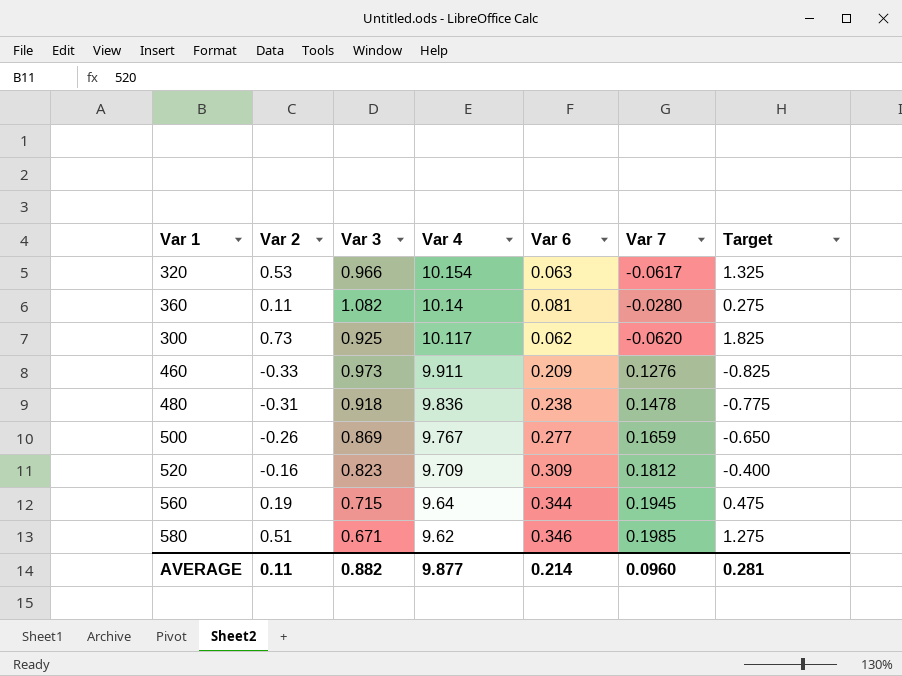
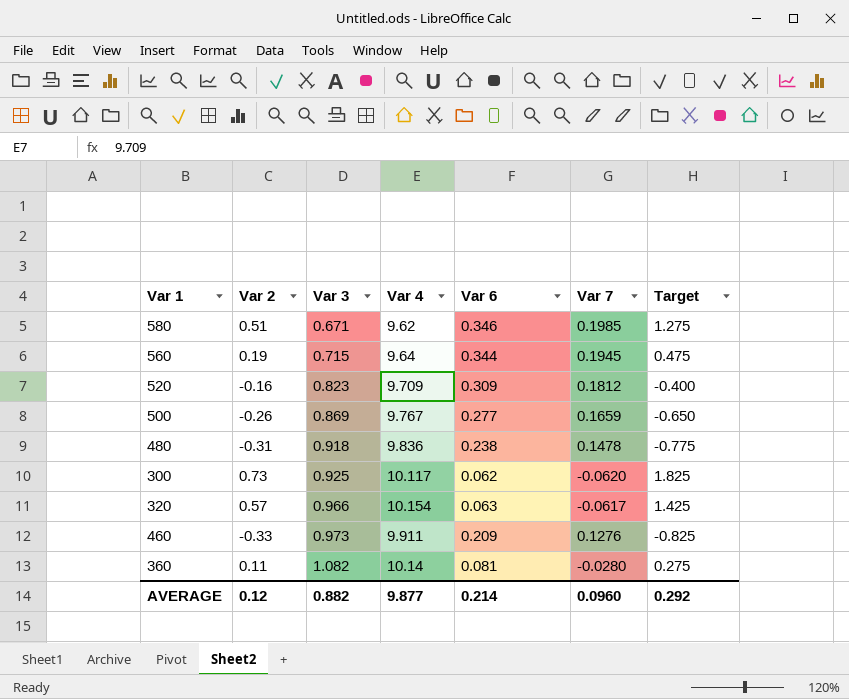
row order: Var 4 descending -> Var 3 ascending
320 | Var 2: 0.53 -> 0.57
320 | Target: 1.325 -> 1.425
AVERAGE | Var 2: 0.11 -> 0.12
AVERAGE | Target: 0.281 -> 0.292

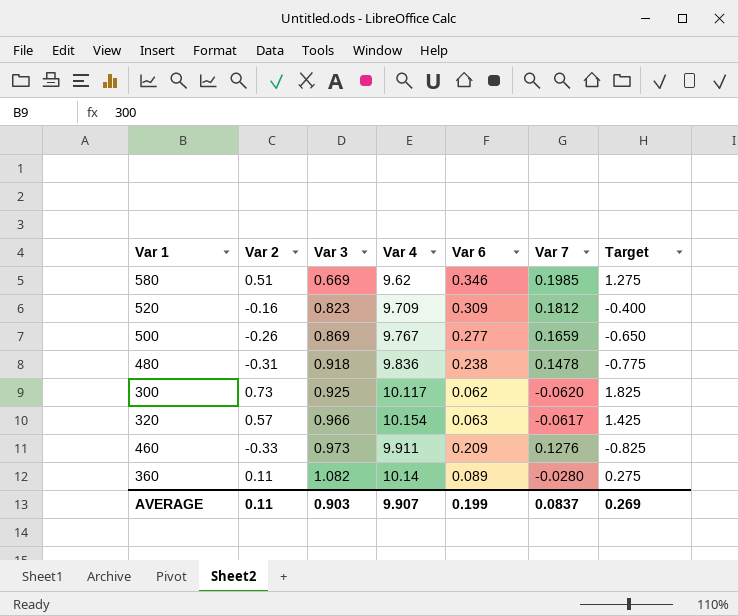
row 560: 0.19 | 0.715 | 9.64 | 0.344 | 0.1945 | 0.475 -> none
580 | Var 3: 0.671 -> 0.669
360 | Var 6: 0.081 -> 0.089
AVERAGE | Var 2: 0.12 -> 0.11
AVERAGE | Var 3: 0.882 -> 0.903
AVERAGE | Var 4: 9.877 -> 9.907
AVERAGE | Var 6: 0.214 -> 0.199
AVERAGE | Var 7: 0.0960 -> 0.0837
AVERAGE | Target: 0.292 -> 0.269

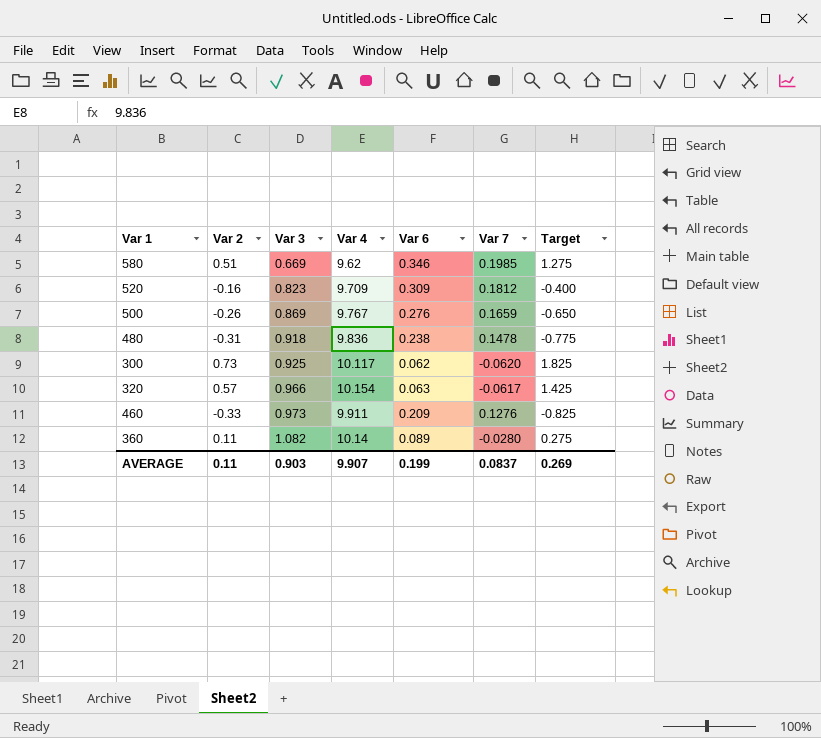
500 | Var 6: 0.277 -> 0.276

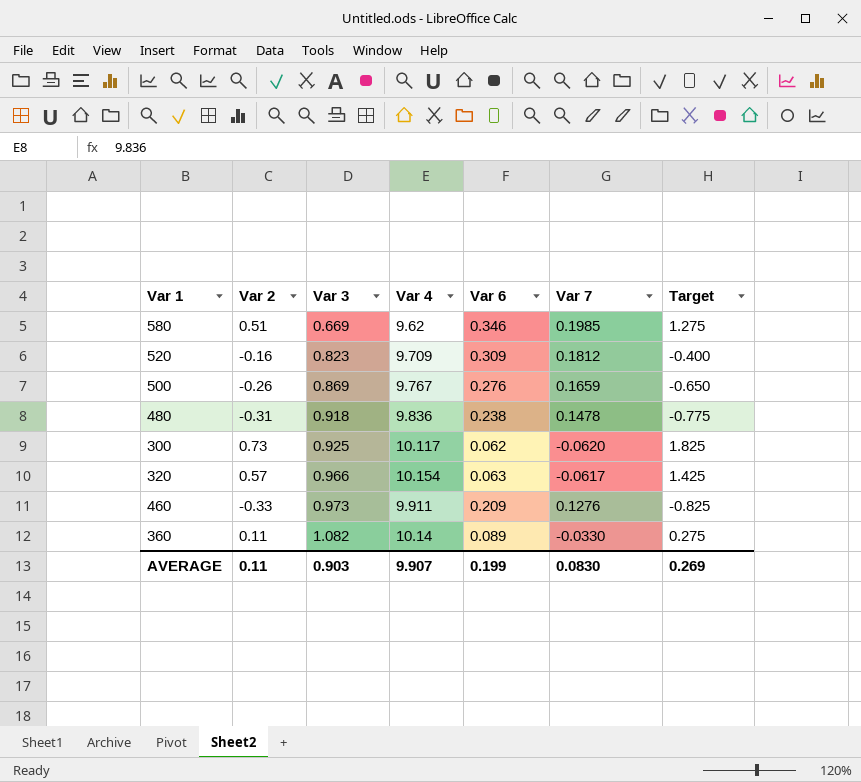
360 | Var 7: -0.0280 -> -0.0330
AVERAGE | Var 7: 0.0837 -> 0.0830

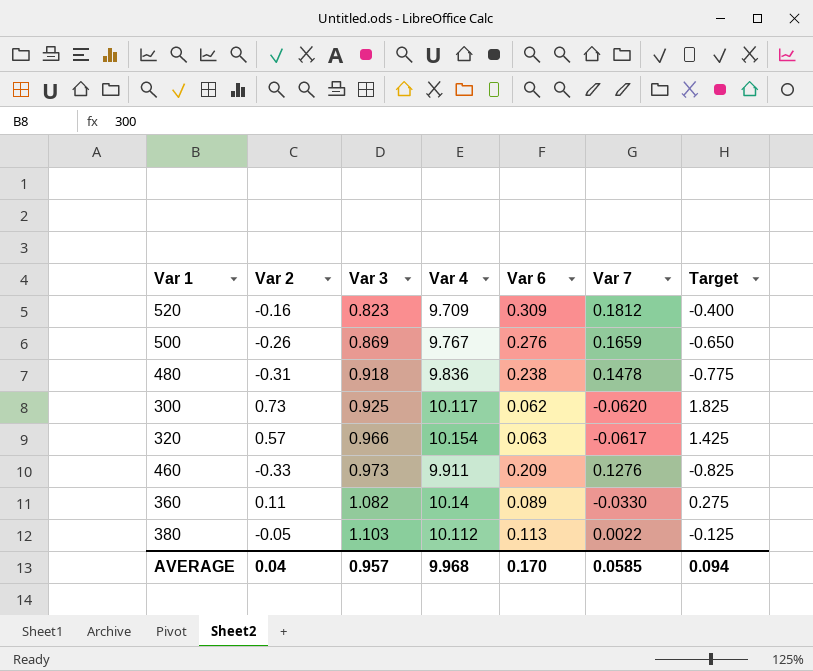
row 580: 0.51 | 0.669 | 9.62 | 0.346 | 0.1985 | 1.275 -> none
row 380: none -> -0.05 | 1.103 | 10.112 | 0.113 | 0.0022 | -0.125
AVERAGE | Var 2: 0.11 -> 0.04
AVERAGE | Var 3: 0.903 -> 0.957
AVERAGE | Var 4: 9.907 -> 9.968
AVERAGE | Var 6: 0.199 -> 0.170
AVERAGE | Var 7: 0.0830 -> 0.0585
AVERAGE | Target: 0.269 -> 0.094

